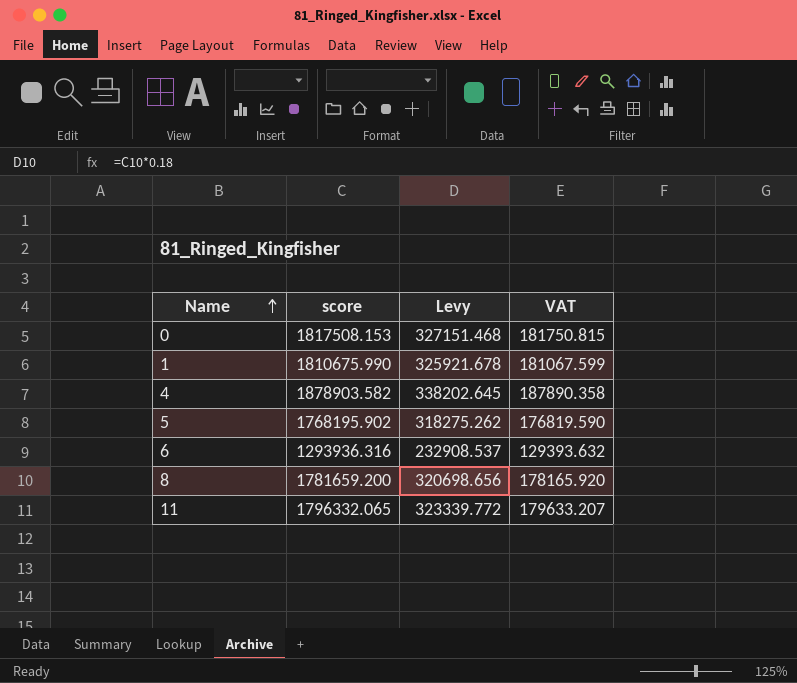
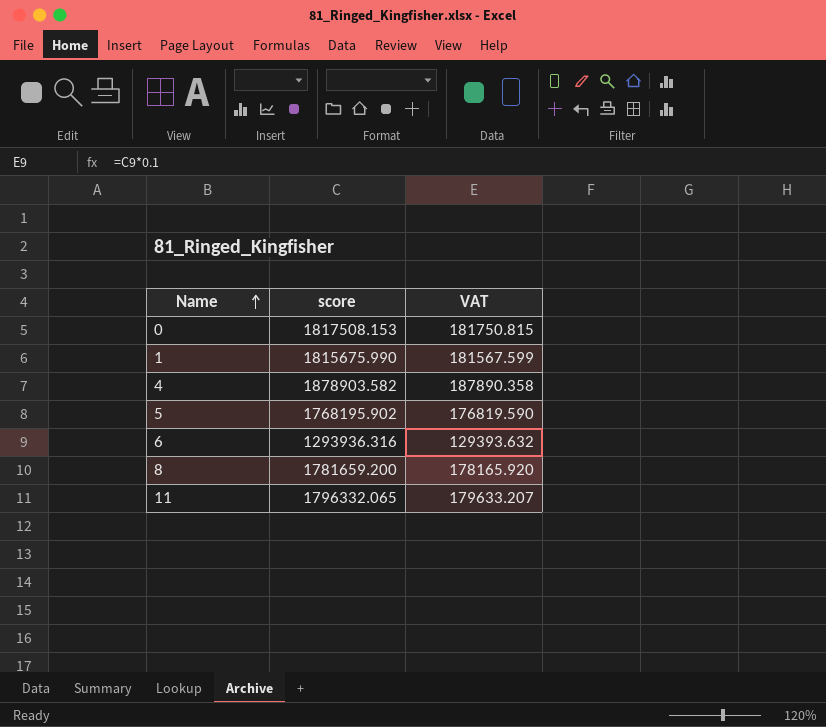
column Levy | formula: [score] * 0.18 -> none
1 | score: 1810675.990 -> 1815675.990
1 | VAT: 181067.599 -> 181567.599

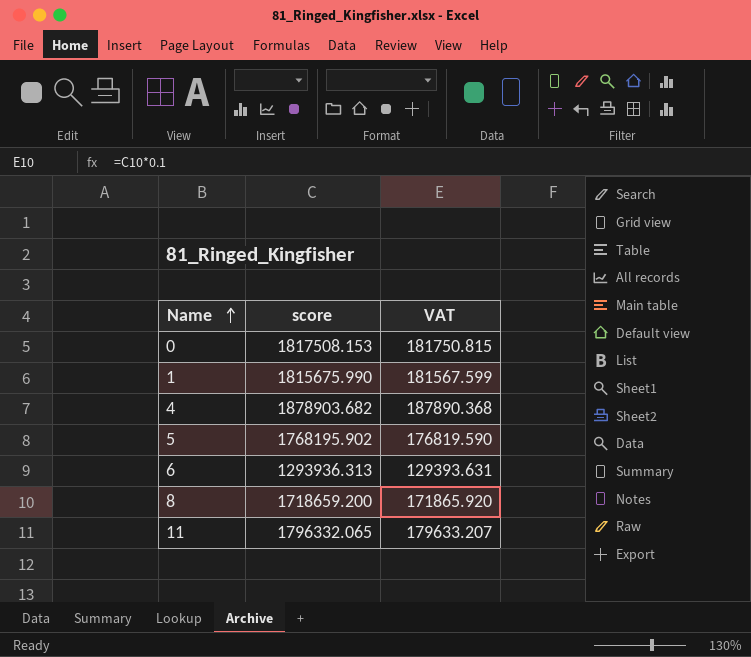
4 | score: 1878903.582 -> 1878903.682
4 | VAT: 187890.358 -> 187890.368
6 | score: 1293936.316 -> 1293936.313
6 | VAT: 129393.632 -> 129393.631
8 | score: 1781659.200 -> 1718659.200
8 | VAT: 178165.920 -> 171865.920

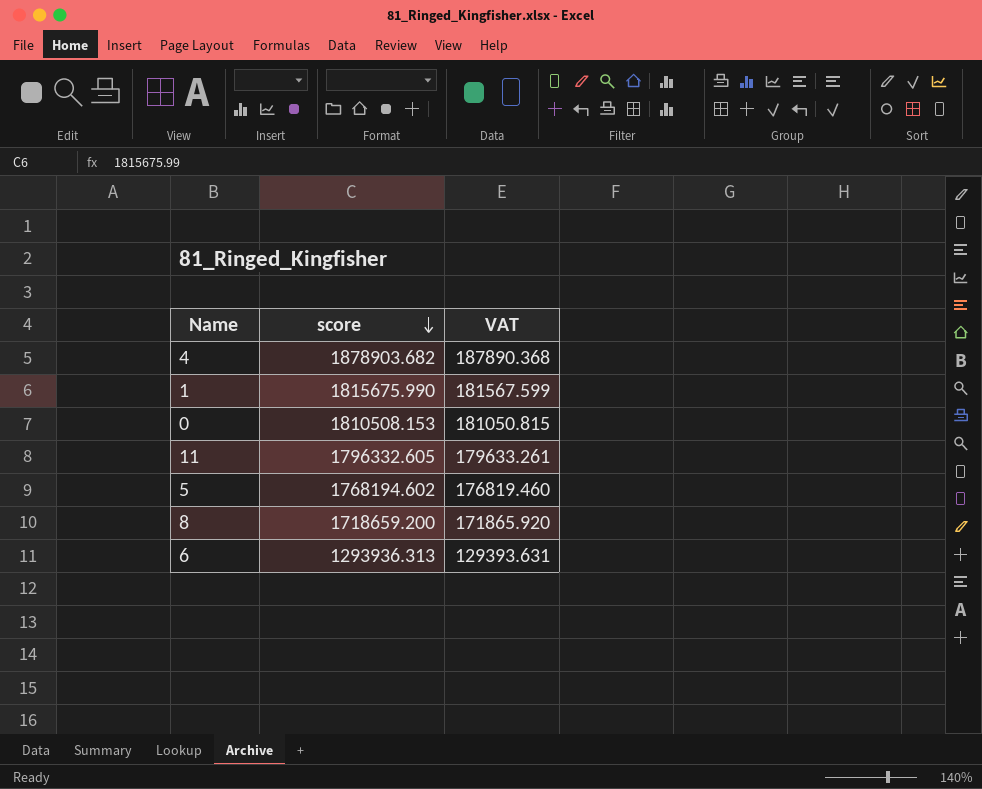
row order: Name ascending -> score descending
0 | score: 1817508.153 -> 1810508.153
0 | VAT: 181750.815 -> 181050.815
11 | score: 1796332.065 -> 1796332.605
11 | VAT: 179633.207 -> 179633.261
5 | score: 1768195.902 -> 1768194.602
5 | VAT: 176819.590 -> 176819.460

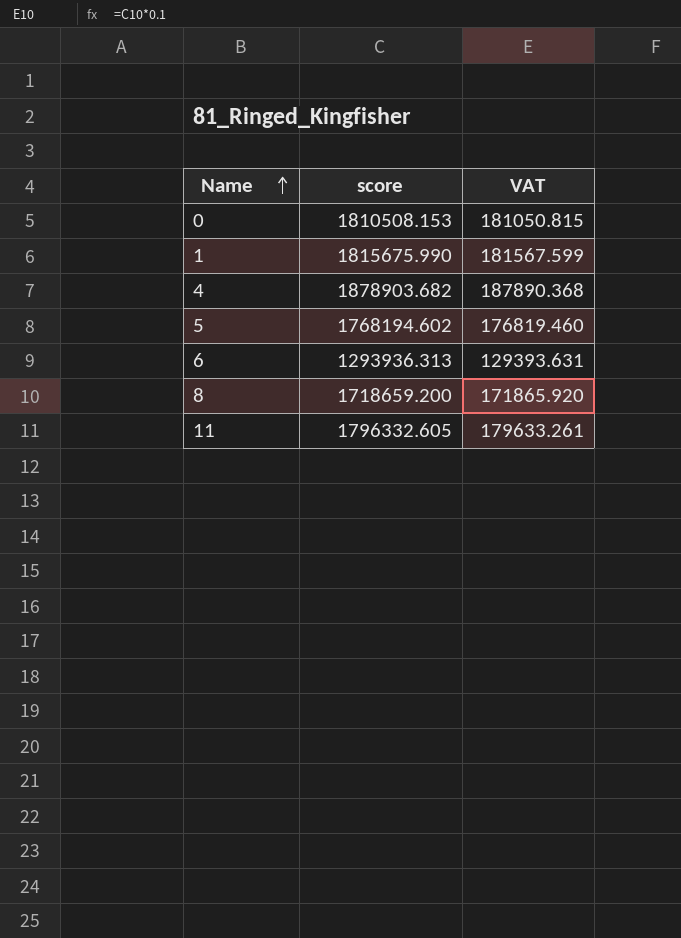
row order: score descending -> Name ascending

